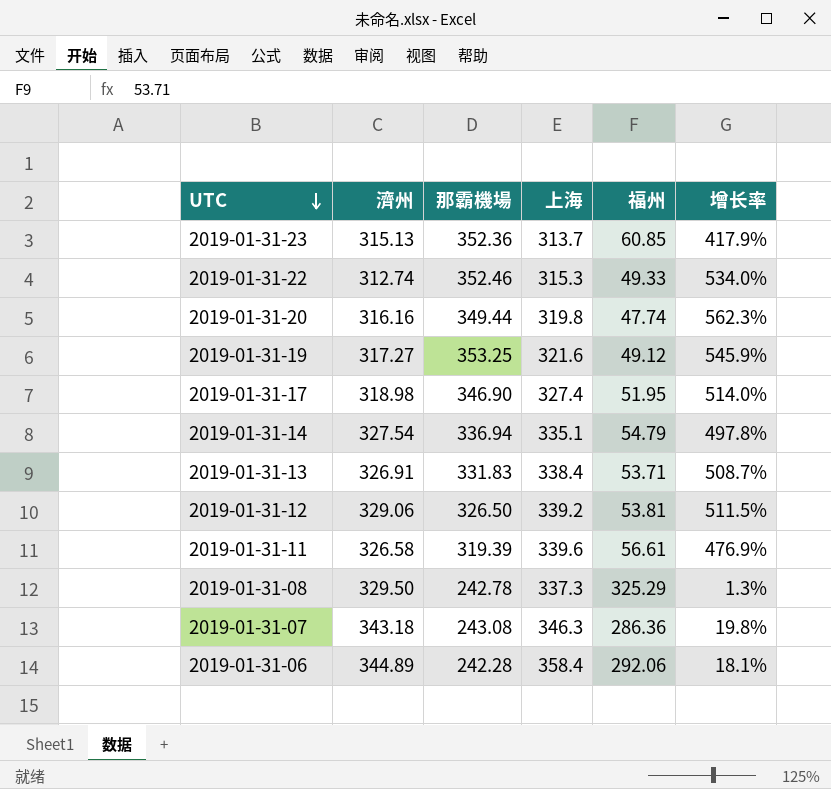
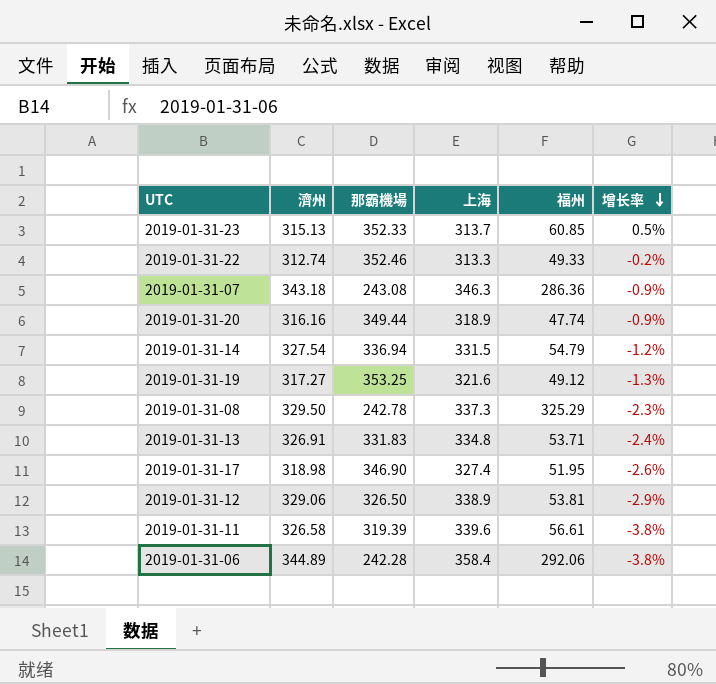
row order: UTC descending -> 增长率 descending
column 增长率 | formula: ([濟州] - [福州]) / [福州] -> ([濟州] - [上海]) / [上海]
2019-01-31-23 | 那霸機場: 352.36 -> 352.33
2019-01-31-22 | 上海: 315.3 -> 313.3
2019-01-31-20 | 上海: 319.8 -> 318.9
2019-01-31-14 | 上海: 335.1 -> 331.5
2019-01-31-13 | 上海: 338.4 -> 334.8
2019-01-31-12 | 上海: 339.2 -> 338.9

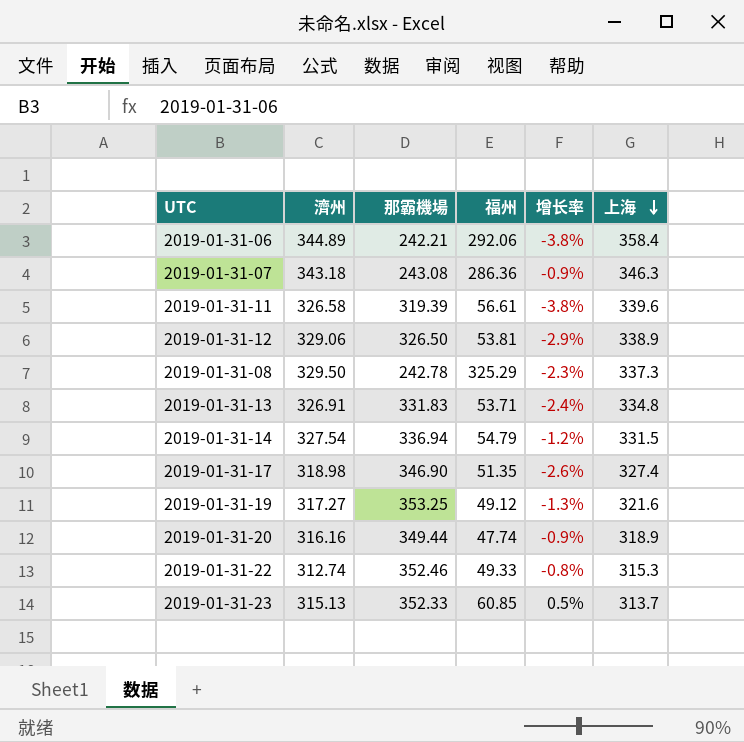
row order: 增长率 descending -> 上海 descending
column 上海 | position: 4 -> 6
2019-01-31-06 | 那霸機場: 242.28 -> 242.21
2019-01-31-17 | 福州: 51.95 -> 51.35
2019-01-31-22 | 增长率: -0.2% -> -0.8%
2019-01-31-22 | 上海: 313.3 -> 315.3

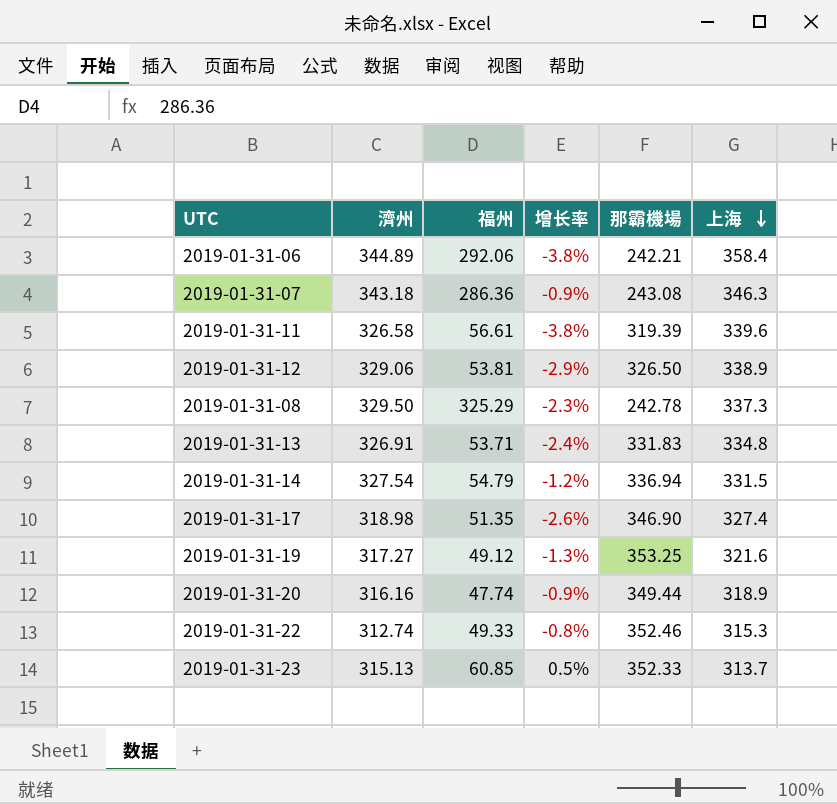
column 那霸機場 | position: 3 -> 5

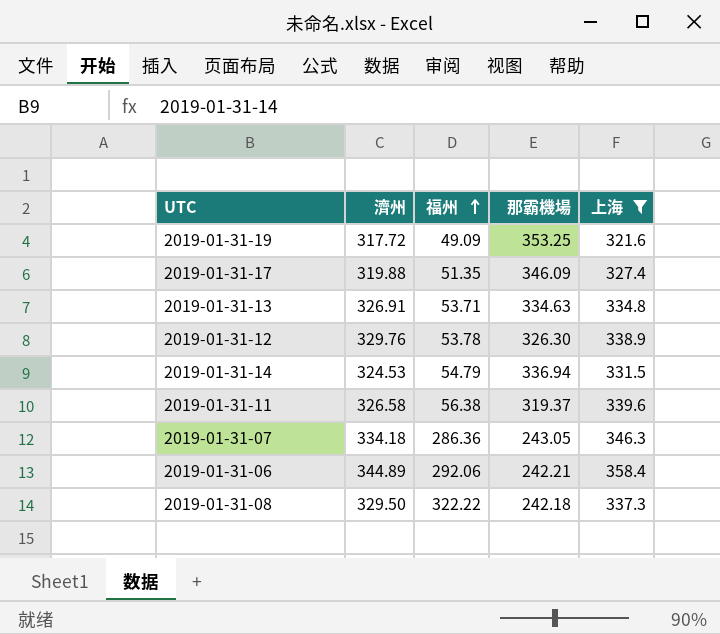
filter: none -> 上海 >= 321.6
row order: 上海 descending -> 福州 ascending
column 增长率 | formula: ([濟州] - [上海]) / [上海] -> none
2019-01-31-19 | 濟州: 317.27 -> 317.72
2019-01-31-19 | 福州: 49.12 -> 49.09
2019-01-31-17 | 濟州: 318.98 -> 319.88
2019-01-31-17 | 那霸機場: 346.90 -> 346.09
2019-01-31-13 | 那霸機場: 331.83 -> 334.63
2019-01-31-12 | 濟州: 329.06 -> 329.76
2019-01-31-12 | 福州: 53.81 -> 53.78
2019-01-31-12 | 那霸機場: 326.50 -> 326.30
2019-01-31-14 | 濟州: 327.54 -> 324.53
2019-01-31-11 | 福州: 56.61 -> 56.38
2019-01-31-11 | 那霸機場: 319.39 -> 319.37
2019-01-31-07 | 濟州: 343.18 -> 334.18
2019-01-31-07 | 那霸機場: 243.08 -> 243.05
2019-01-31-08 | 福州: 325.29 -> 322.22
2019-01-31-08 | 那霸機場: 242.78 -> 242.18

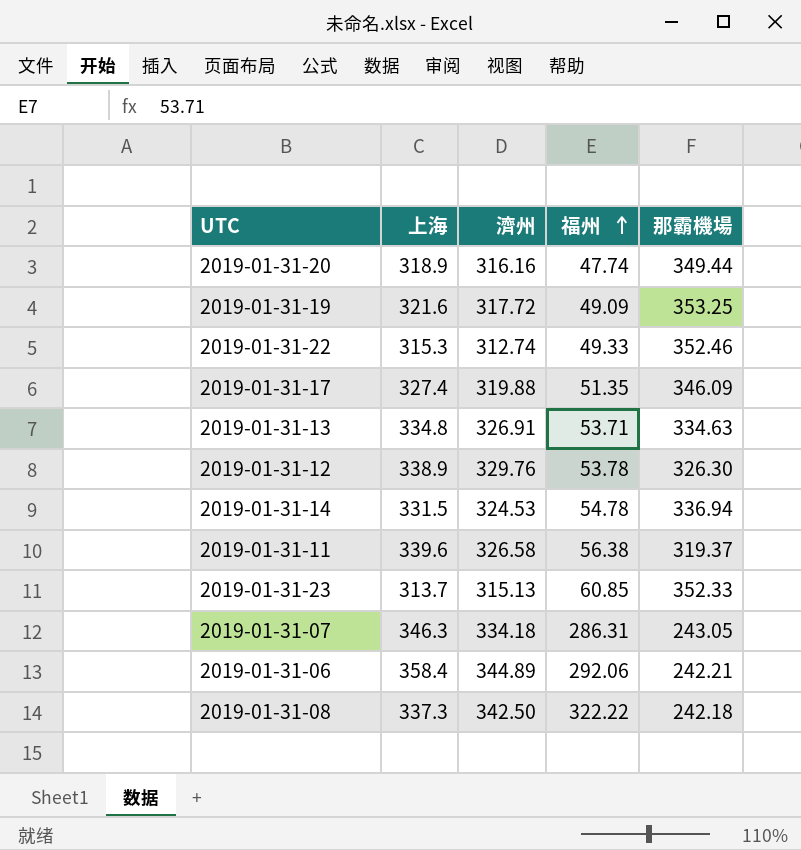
filter: 上海 >= 321.6 -> none
column 上海 | position: 5 -> 2
2019-01-31-14 | 福州: 54.79 -> 54.78
2019-01-31-07 | 福州: 286.36 -> 286.31
2019-01-31-08 | 濟州: 329.50 -> 342.50

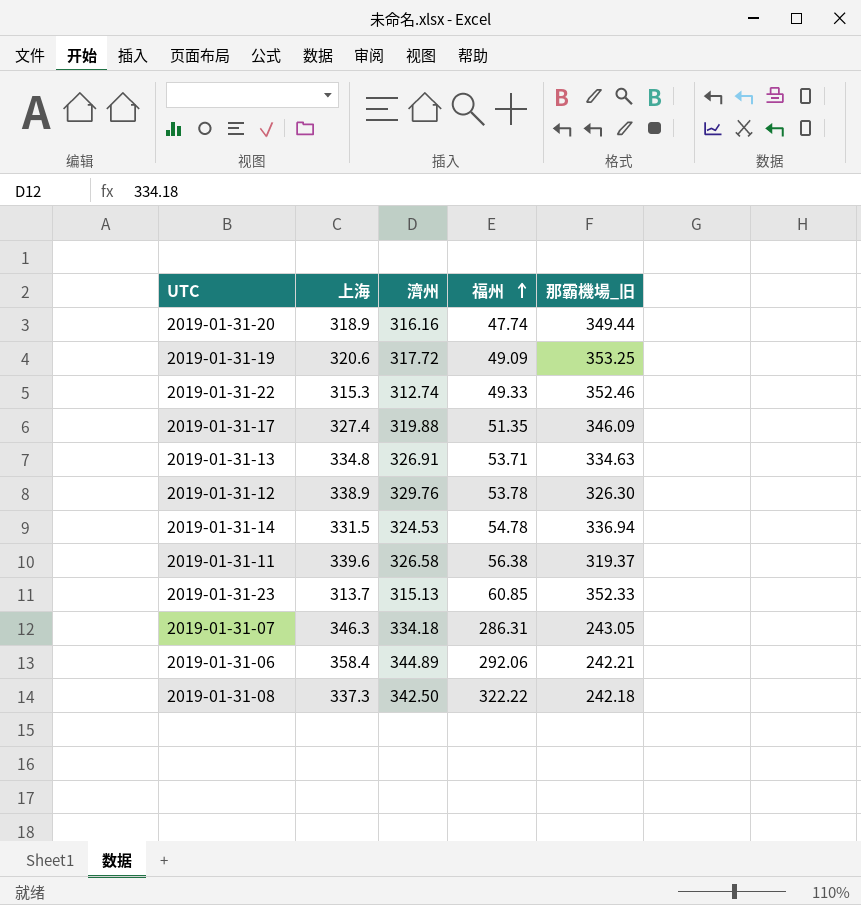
column name: 那霸機場 -> 那霸機場_旧
2019-01-31-19 | 上海: 321.6 -> 320.6

